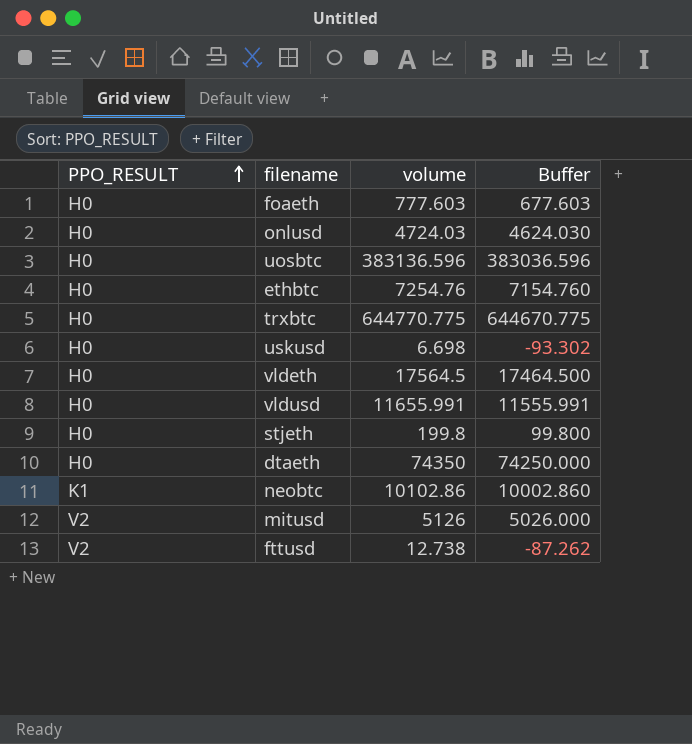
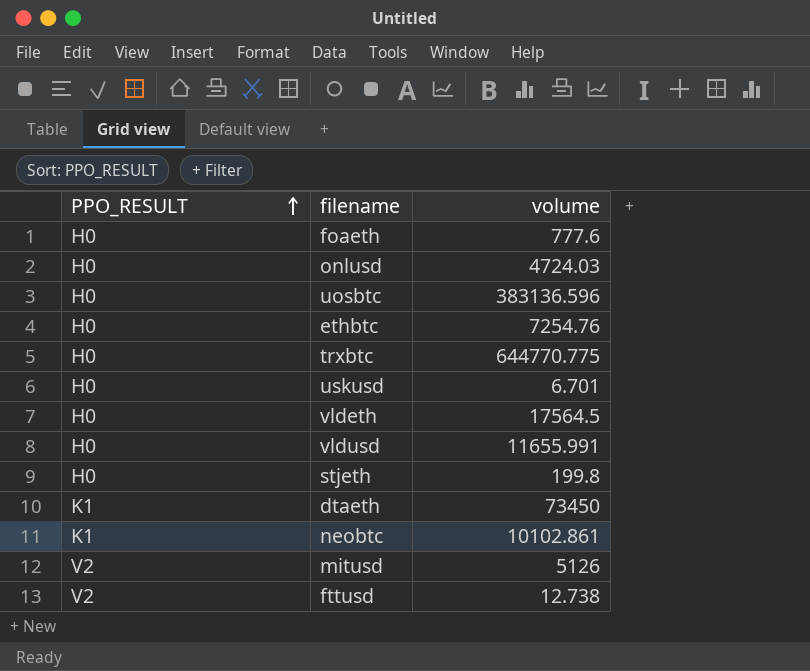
column Buffer | formula: [volume] - 100 -> none
foaeth | volume: 777.603 -> 777.6
uskusd | volume: 6.698 -> 6.701
dtaeth | PPO_RESULT: H0 -> K1
dtaeth | volume: 74350 -> 73450
neobtc | volume: 10102.86 -> 10102.861

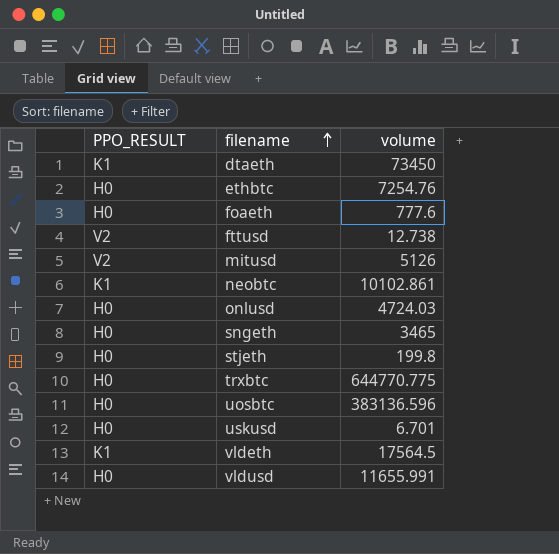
row order: PPO_RESULT ascending -> filename ascending
row sngeth: none -> H0 | 3465
vldeth | PPO_RESULT: H0 -> K1

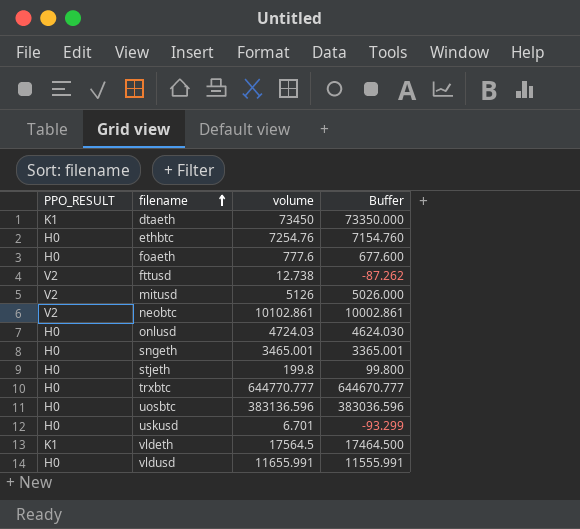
column Buffer | formula: none -> [volume] - 100
neobtc | PPO_RESULT: K1 -> V2
sngeth | volume: 3465 -> 3465.001
trxbtc | volume: 644770.775 -> 644770.777

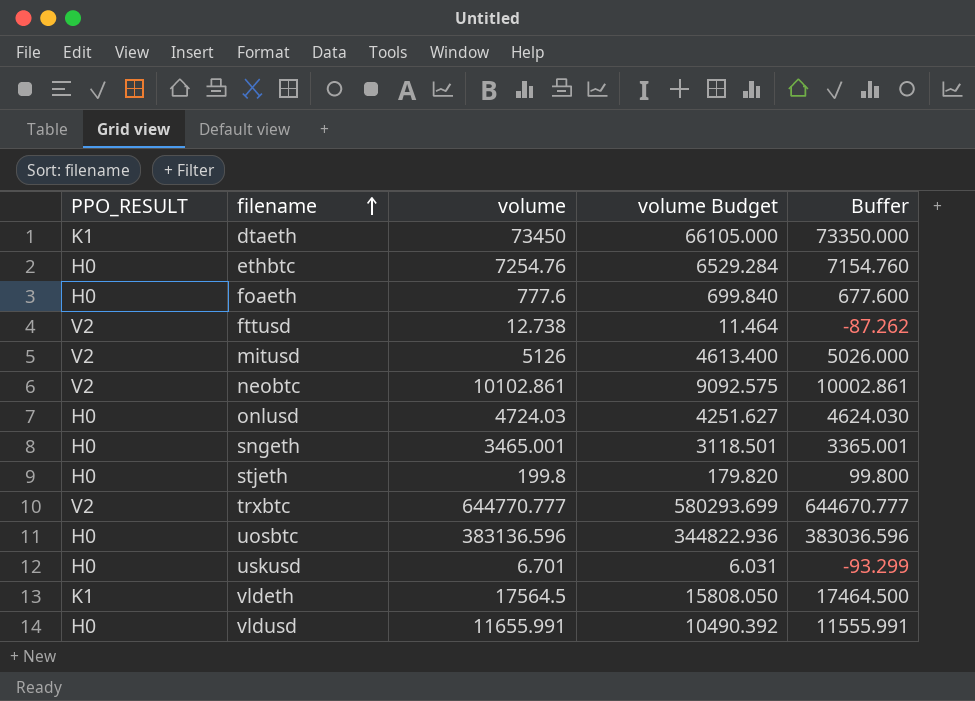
column volume Budget | formula: none -> [volume] * 0.9
trxbtc | PPO_RESULT: H0 -> V2

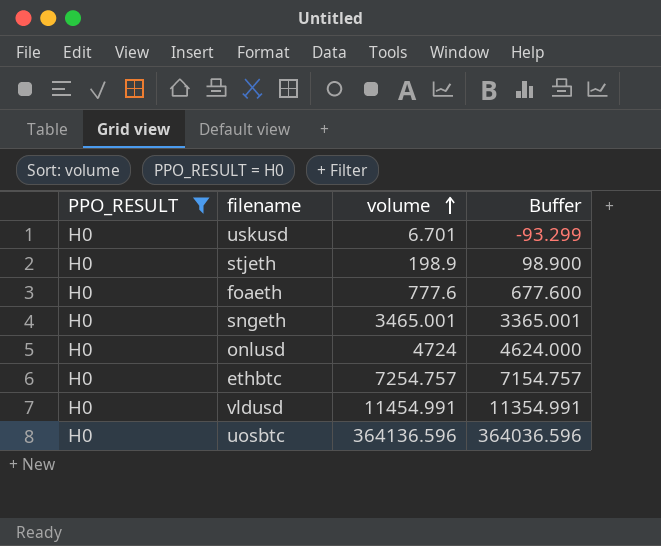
filter: none -> PPO_RESULT = H0
row order: filename ascending -> volume ascending
column volume Budget | formula: [volume] * 0.9 -> none
stjeth | volume: 199.8 -> 198.9
stjeth | Buffer: 99.800 -> 98.900
onlusd | volume: 4724.03 -> 4724
onlusd | Buffer: 4624.030 -> 4624.000
ethbtc | volume: 7254.76 -> 7254.757
ethbtc | Buffer: 7154.760 -> 7154.757
vldusd | volume: 11655.991 -> 11454.991
vldusd | Buffer: 11555.991 -> 11354.991
uosbtc | volume: 383136.596 -> 364136.596
uosbtc | Buffer: 383036.596 -> 364036.596

